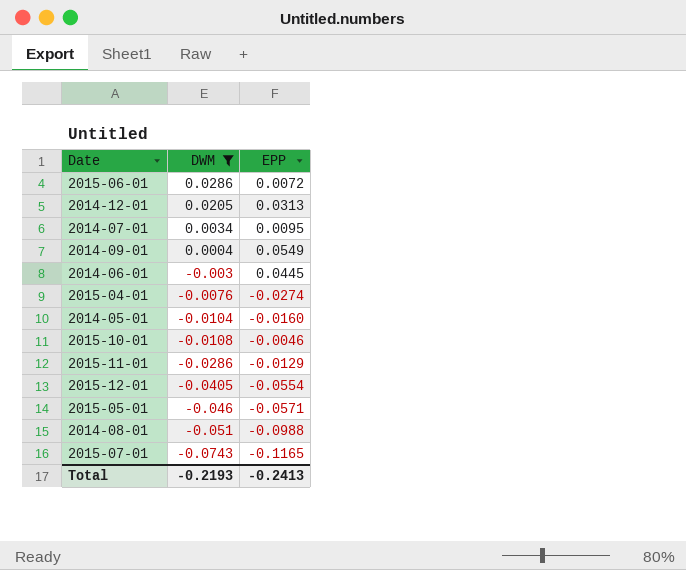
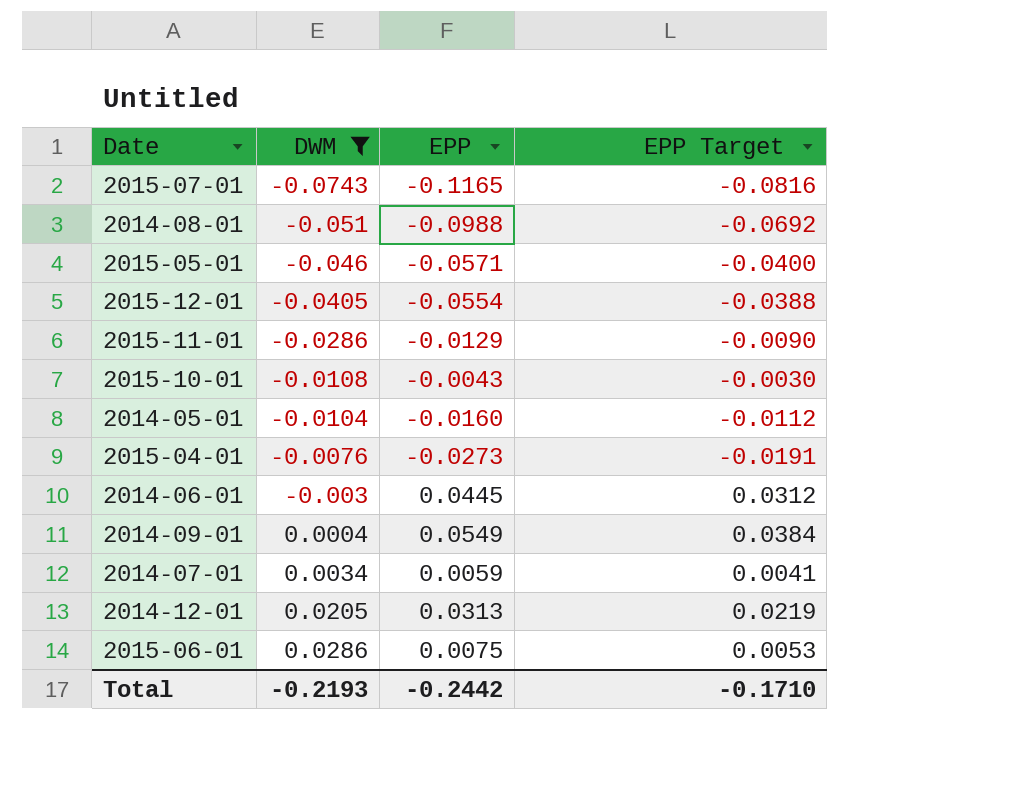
row order: DWM descending -> DWM ascending
column EPP Target | formula: none -> [EPP] * 0.7
2015-10-01 | EPP: -0.0046 -> -0.0043
2015-04-01 | EPP: -0.0274 -> -0.0273
2014-07-01 | EPP: 0.0095 -> 0.0059
2015-06-01 | EPP: 0.0072 -> 0.0075
Total | EPP: -0.2413 -> -0.2442

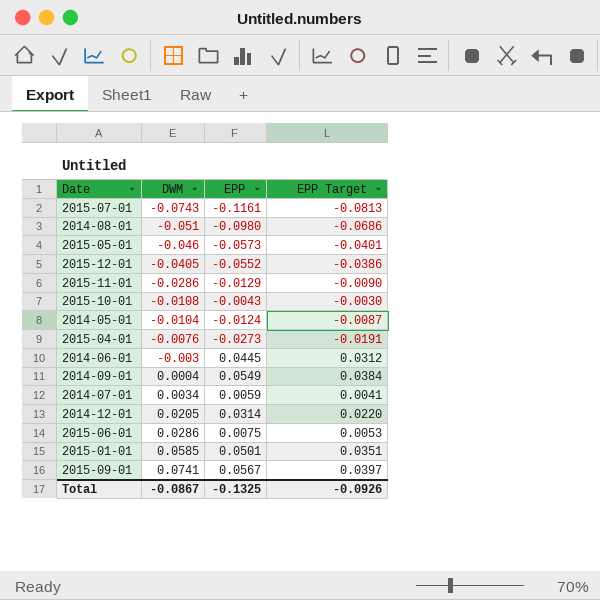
filter: DWM <= 0.0286 -> none
2015-07-01 | EPP: -0.1165 -> -0.1161
2015-07-01 | EPP Target: -0.0816 -> -0.0813
2014-08-01 | EPP: -0.0988 -> -0.0980
2014-08-01 | EPP Target: -0.0692 -> -0.0686
2015-05-01 | EPP: -0.0571 -> -0.0573
2015-05-01 | EPP Target: -0.0400 -> -0.0401
2015-12-01 | EPP: -0.0554 -> -0.0552
2015-12-01 | EPP Target: -0.0388 -> -0.0386
2014-05-01 | EPP: -0.0160 -> -0.0124
2014-05-01 | EPP Target: -0.0112 -> -0.0087
2014-12-01 | EPP: 0.0313 -> 0.0314
2014-12-01 | EPP Target: 0.0219 -> 0.0220
Total | DWM: -0.2193 -> -0.0867
Total | EPP: -0.2442 -> -0.1325
Total | EPP Target: -0.1710 -> -0.0926

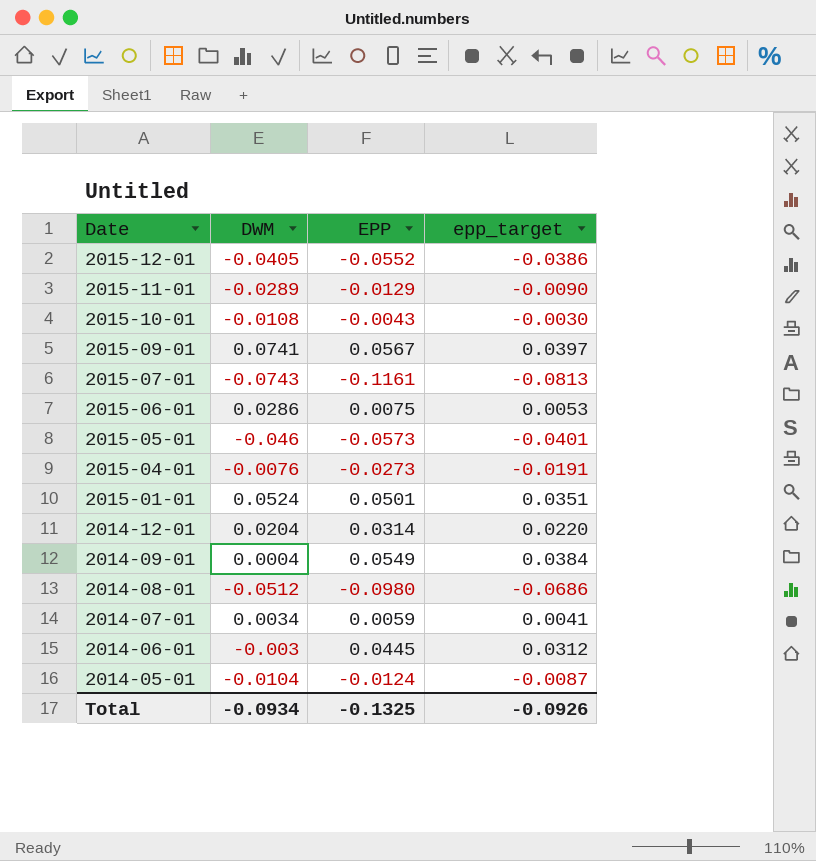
row order: DWM ascending -> Date descending
column name: EPP Target -> epp_target
2015-11-01 | DWM: -0.0286 -> -0.0289
2015-01-01 | DWM: 0.0585 -> 0.0524
2014-12-01 | DWM: 0.0205 -> 0.0204
2014-08-01 | DWM: -0.051 -> -0.0512
Total | DWM: -0.0867 -> -0.0934

